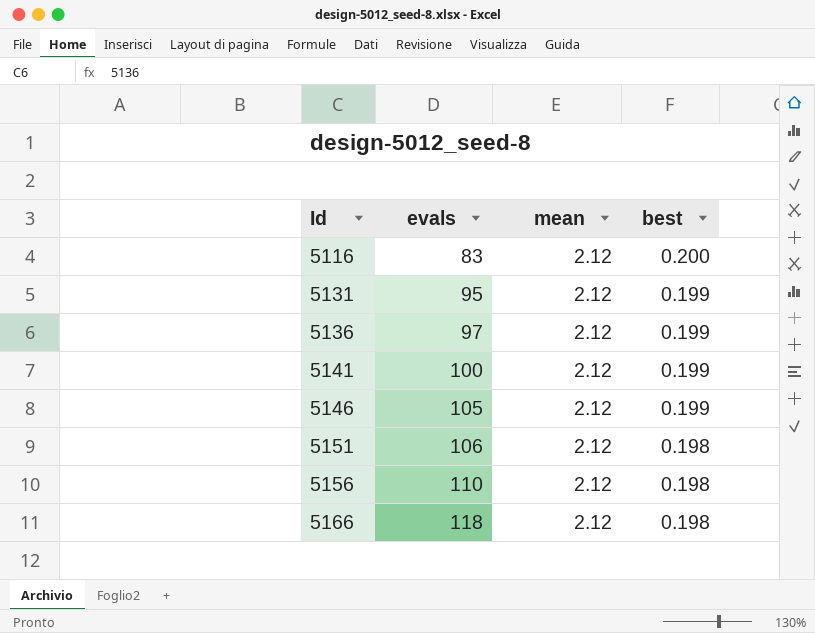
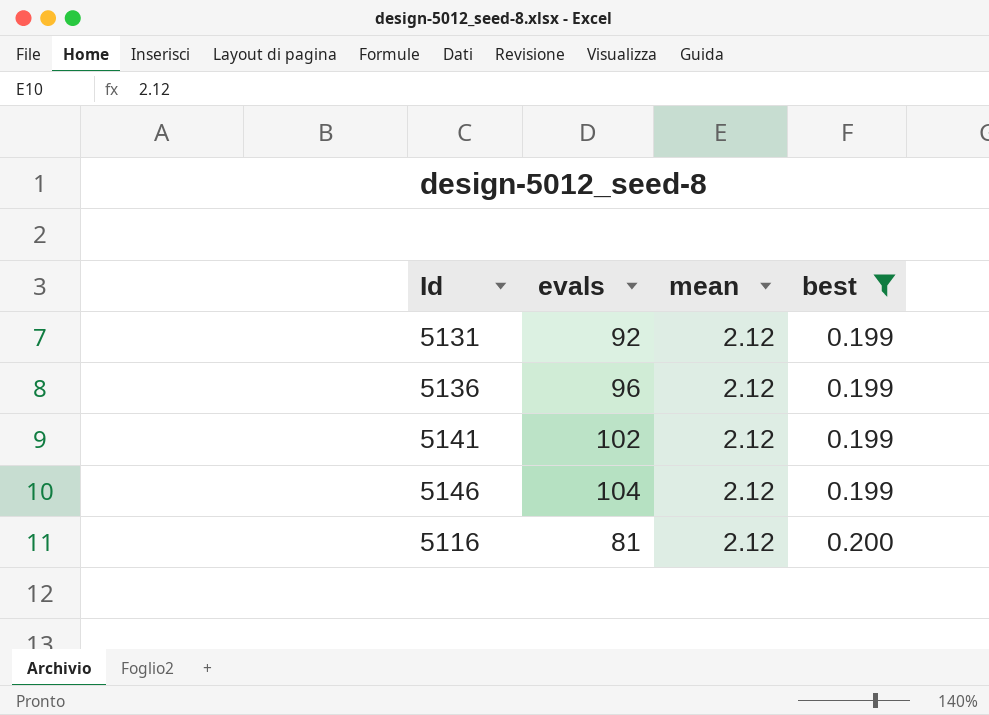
filter: none -> best != 0.198
row order: Id ascending -> best ascending
5131 | evals: 95 -> 92
5136 | evals: 97 -> 96
5141 | evals: 100 -> 102
5146 | evals: 105 -> 104
5116 | evals: 83 -> 81

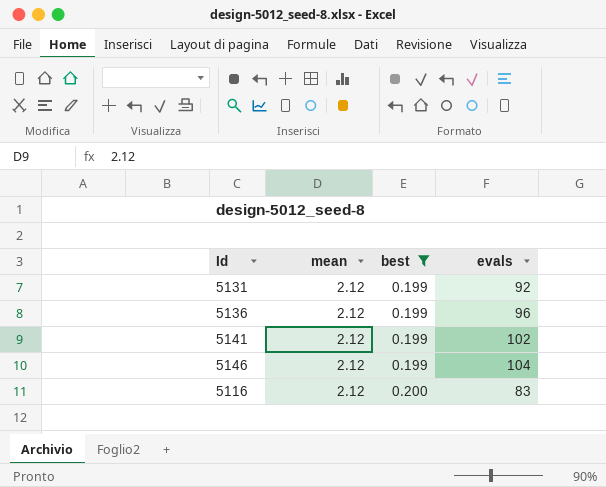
column evals | position: 2 -> 4
5116 | evals: 81 -> 83

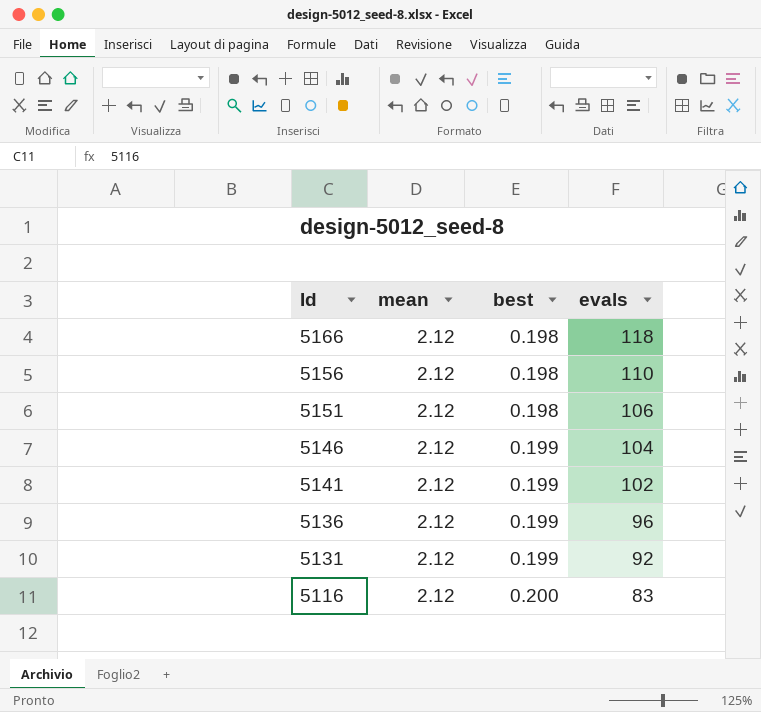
filter: best != 0.198 -> none
row order: best ascending -> Id descending

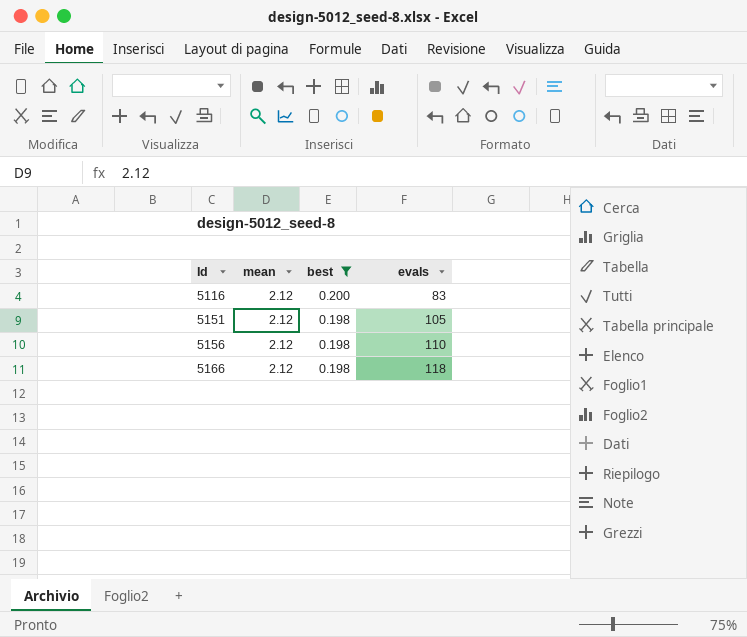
filter: none -> best != 0.199
row order: Id descending -> Id ascending
5151 | evals: 106 -> 105

